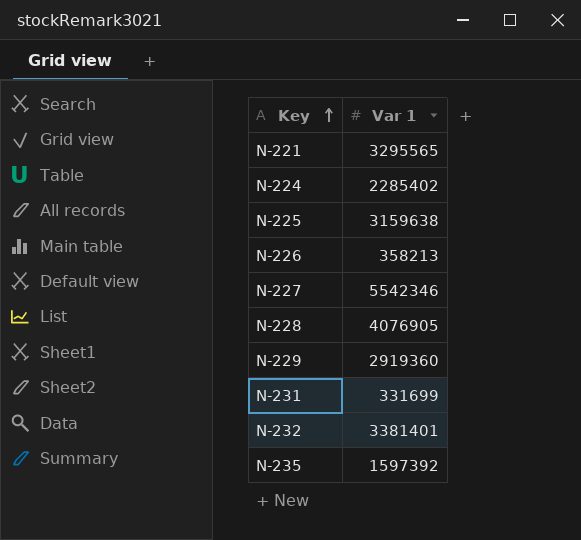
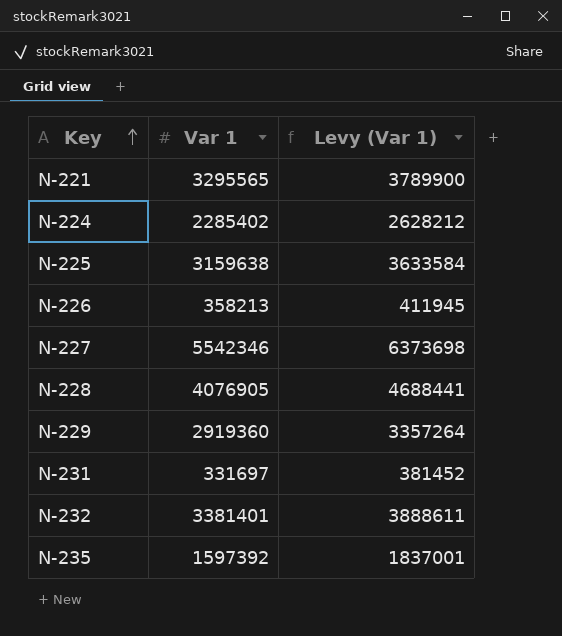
column Levy (Var 1) | formula: none -> [Var 1] * 1.15
N-231 | Var 1: 331699 -> 331697

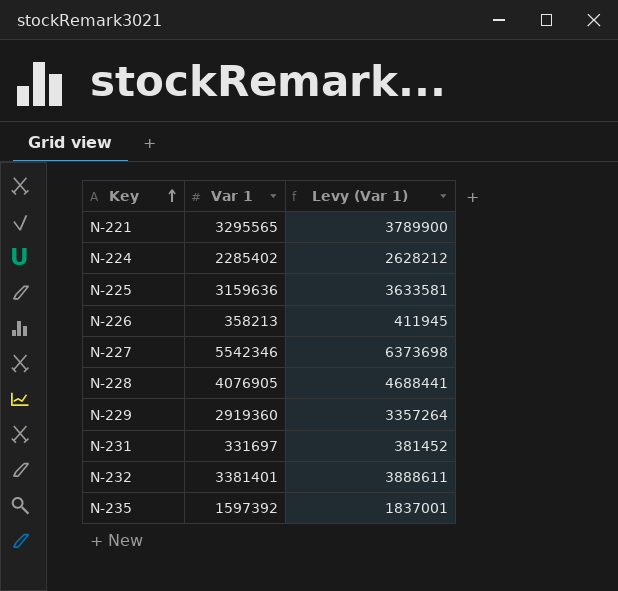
N-225 | Var 1: 3159638 -> 3159636
N-225 | Levy (Var 1): 3633584 -> 3633581

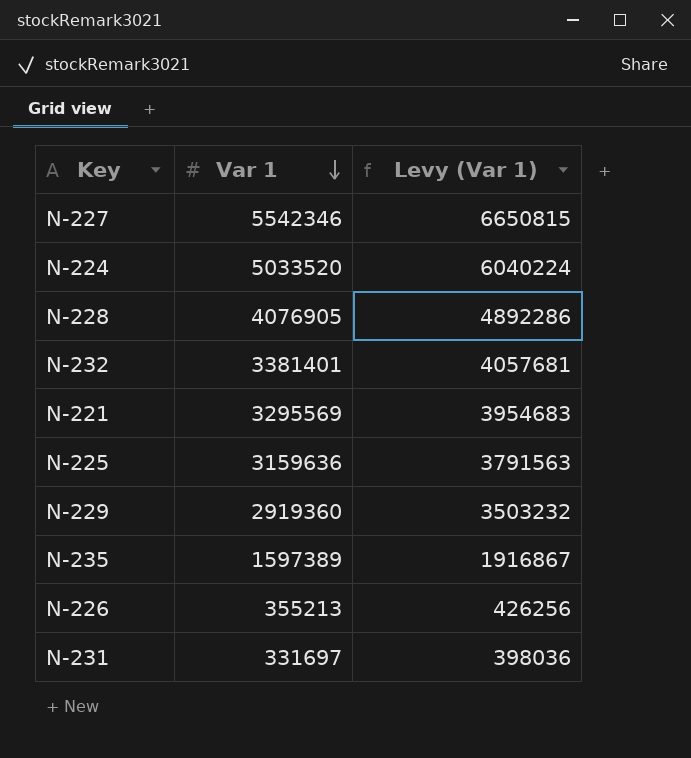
row order: Key ascending -> Var 1 descending
column Levy (Var 1) | formula: [Var 1] * 1.15 -> [Var 1] * 1.2
N-224 | Var 1: 2285402 -> 5033520
N-221 | Var 1: 3295565 -> 3295569
N-235 | Var 1: 1597392 -> 1597389
N-226 | Var 1: 358213 -> 355213

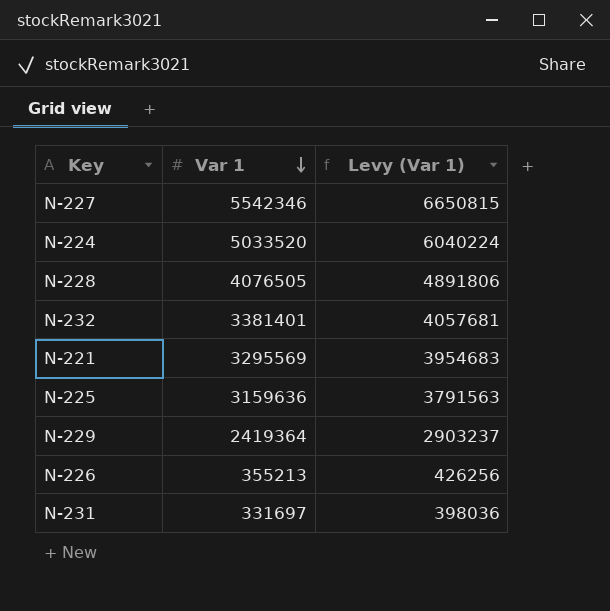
row N-235: 1597389 | 1916867 -> none
N-228 | Var 1: 4076905 -> 4076505
N-228 | Levy (Var 1): 4892286 -> 4891806
N-229 | Var 1: 2919360 -> 2419364
N-229 | Levy (Var 1): 3503232 -> 2903237

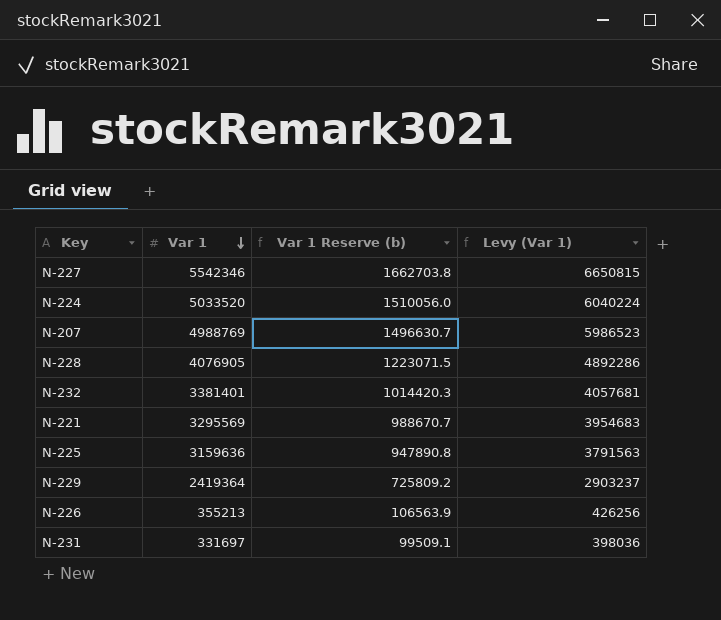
column Var 1 Reserve (b) | formula: none -> [Var 1] * 0.3
row N-207: none -> 4988769 | 1496630.7 | 5986523
N-228 | Var 1: 4076505 -> 4076905
N-228 | Levy (Var 1): 4891806 -> 4892286

